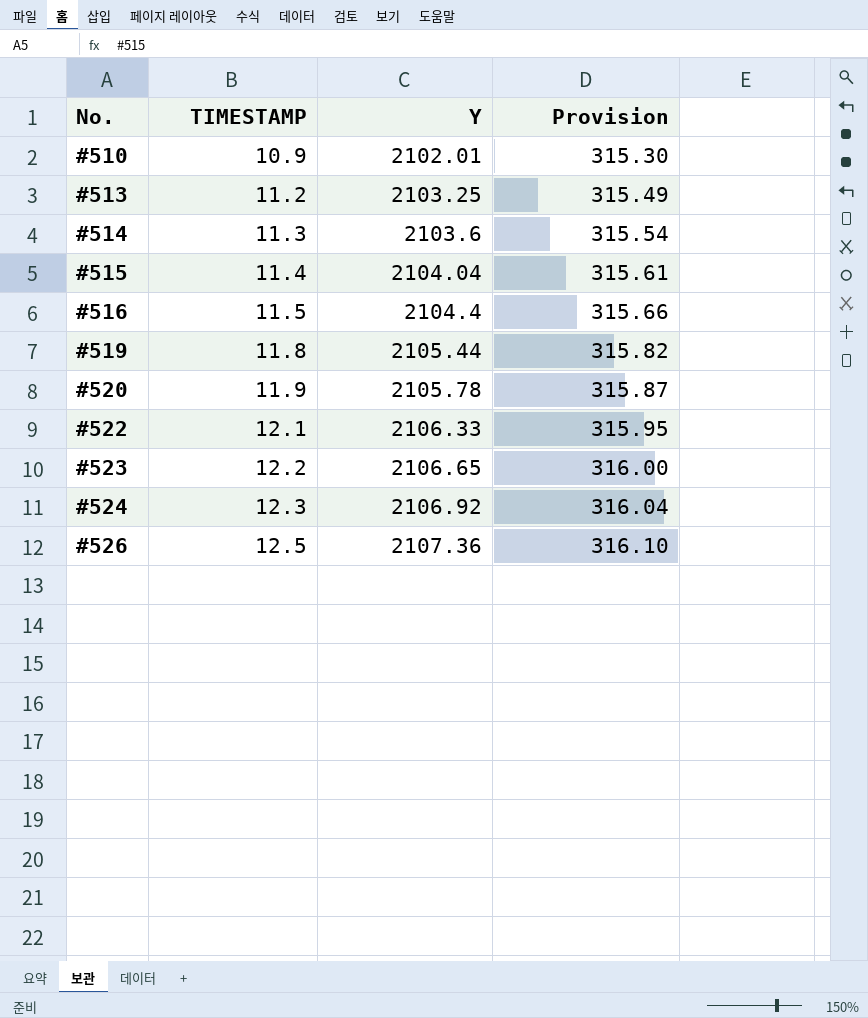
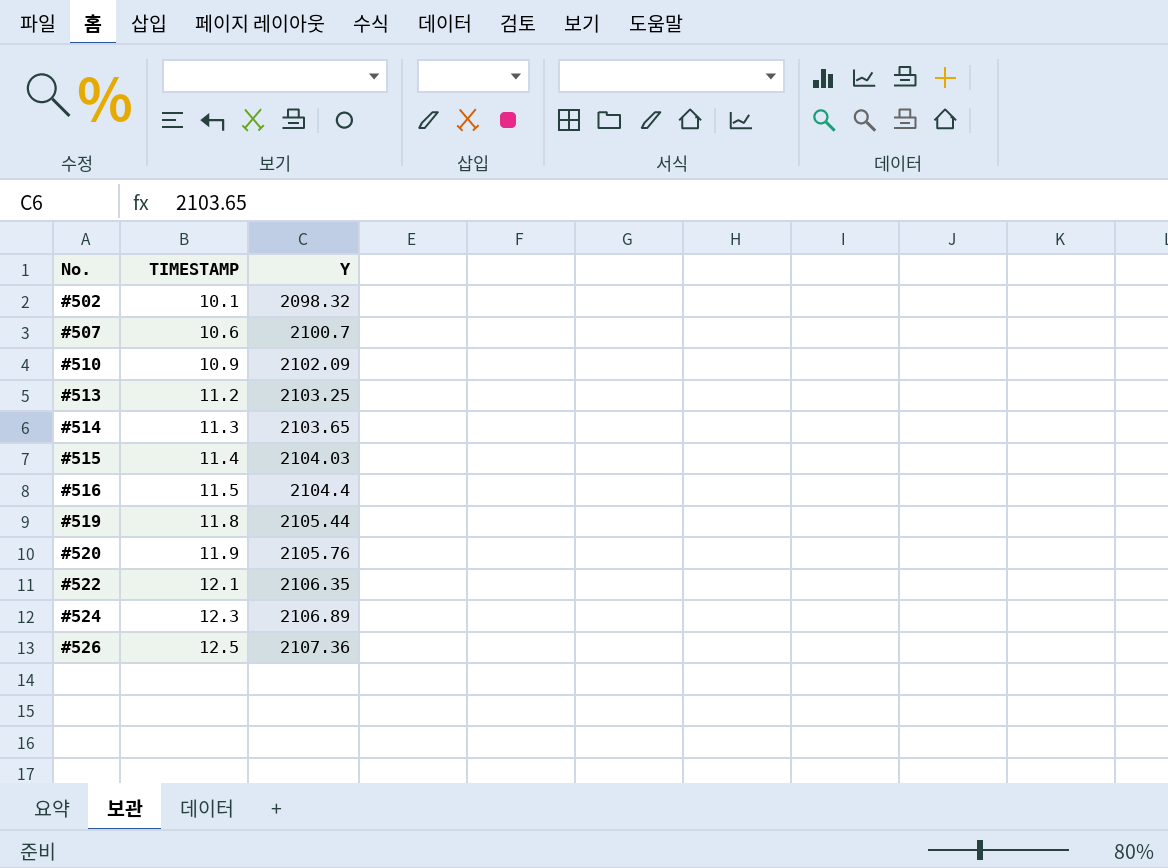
column Provision | formula: [Y] * 0.15 -> none
row #523: 12.2 | 2106.65 | 316.00 -> none
row #502: none -> 10.1 | 2098.32
row #507: none -> 10.6 | 2100.7
#510 | Y: 2102.01 -> 2102.09
#514 | Y: 2103.6 -> 2103.65
#515 | Y: 2104.04 -> 2104.03
#520 | Y: 2105.78 -> 2105.76
#522 | Y: 2106.33 -> 2106.35
#524 | Y: 2106.92 -> 2106.89

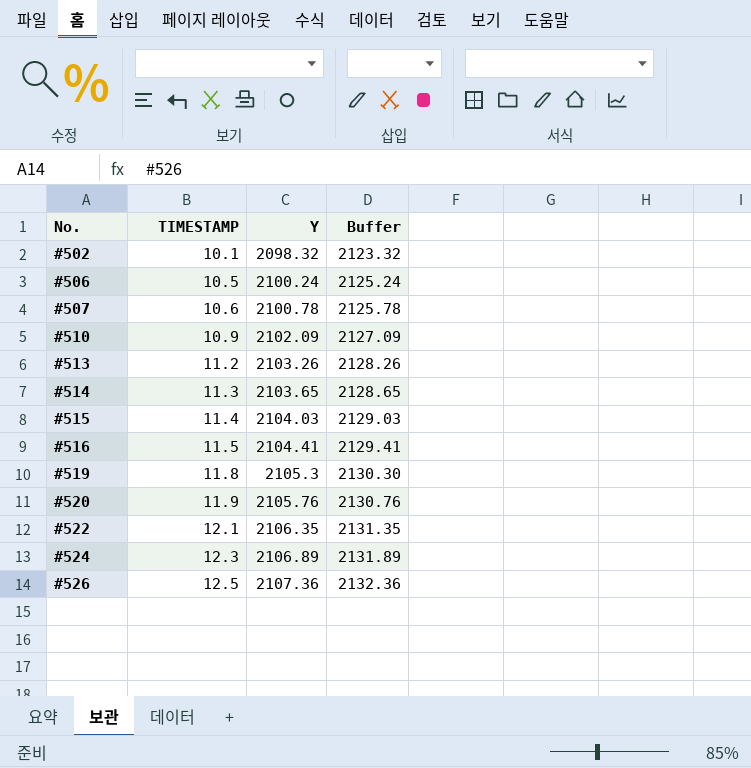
column Buffer | formula: none -> [Y] + 25
row #506: none -> 10.5 | 2100.24 | 2125.24
#507 | Y: 2100.7 -> 2100.78
#513 | Y: 2103.25 -> 2103.26
#516 | Y: 2104.4 -> 2104.41
#519 | Y: 2105.44 -> 2105.3

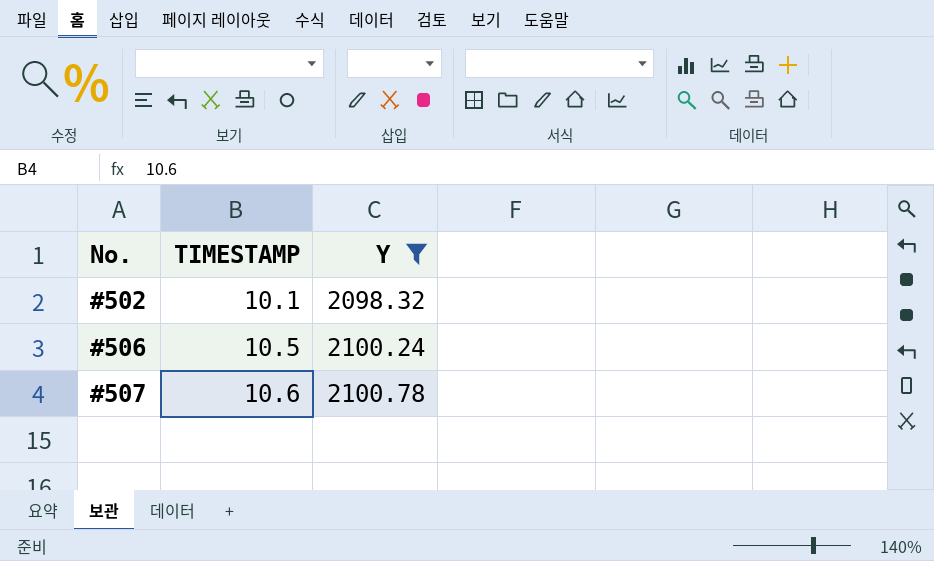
filter: none -> Y <= 2100.78
column Buffer | formula: [Y] + 25 -> none

